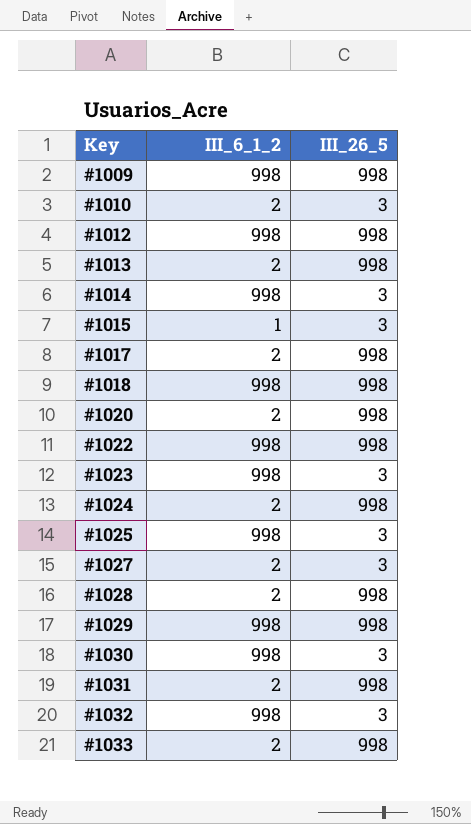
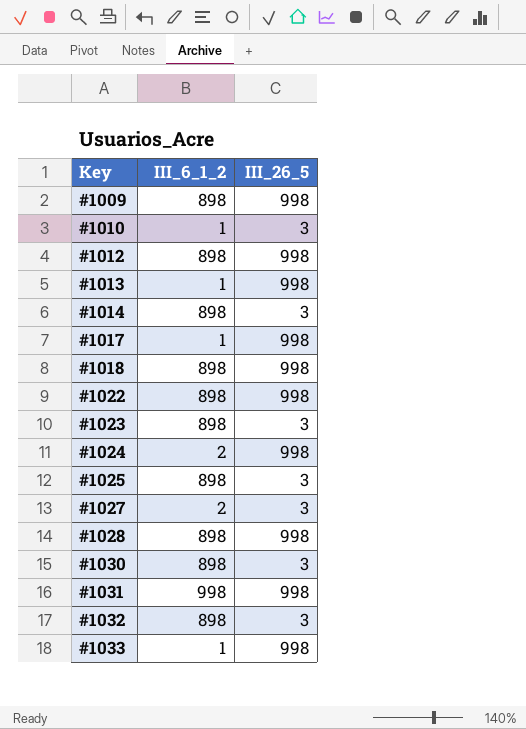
row #1015: 1 | 3 -> none
row #1020: 2 | 998 -> none
row #1029: 998 | 998 -> none
#1009 | III_6_1_2: 998 -> 898
#1010 | III_6_1_2: 2 -> 1
#1012 | III_6_1_2: 998 -> 898
#1013 | III_6_1_2: 2 -> 1
#1014 | III_6_1_2: 998 -> 898
#1017 | III_6_1_2: 2 -> 1
#1018 | III_6_1_2: 998 -> 898
#1022 | III_6_1_2: 998 -> 898
#1023 | III_6_1_2: 998 -> 898
#1025 | III_6_1_2: 998 -> 898
#1028 | III_6_1_2: 2 -> 898
#1030 | III_6_1_2: 998 -> 898
#1031 | III_6_1_2: 2 -> 998
#1032 | III_6_1_2: 998 -> 898
#1033 | III_6_1_2: 2 -> 1

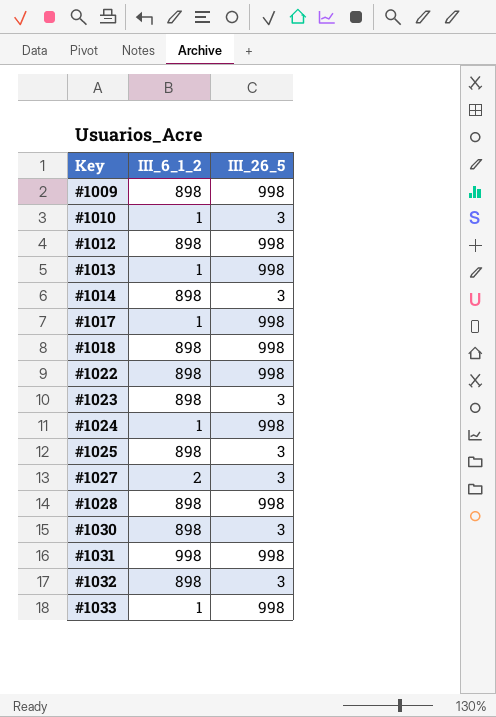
#1024 | III_6_1_2: 2 -> 1

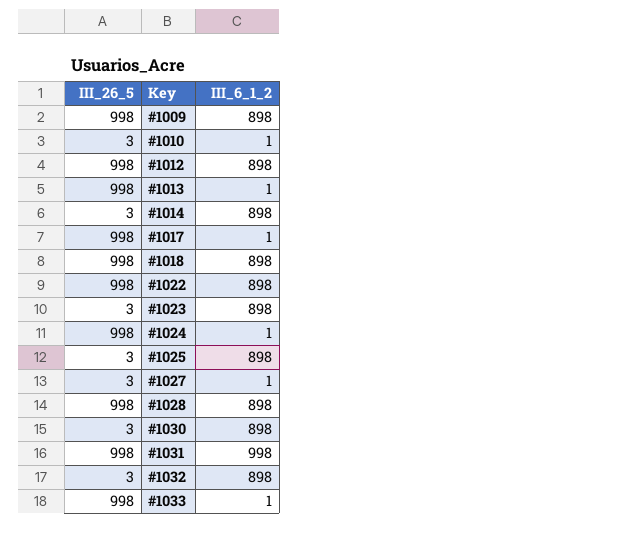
column III_26_5 | position: 3 -> 1
#1027 | III_6_1_2: 2 -> 1

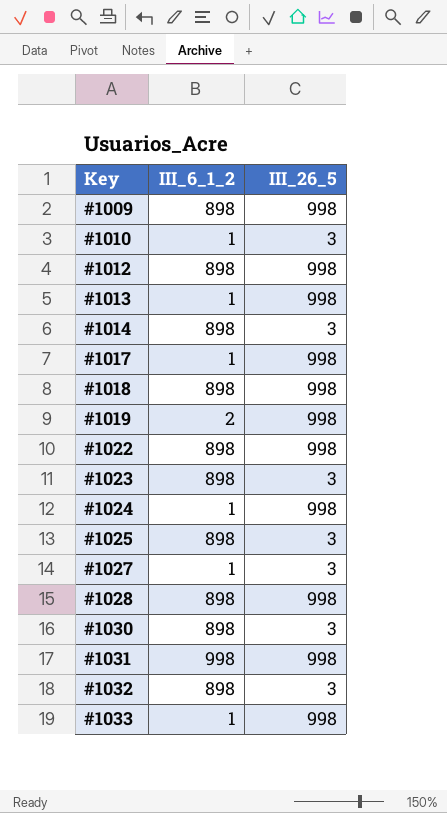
column III_26_5 | position: 1 -> 3
row #1019: none -> 2 | 998

